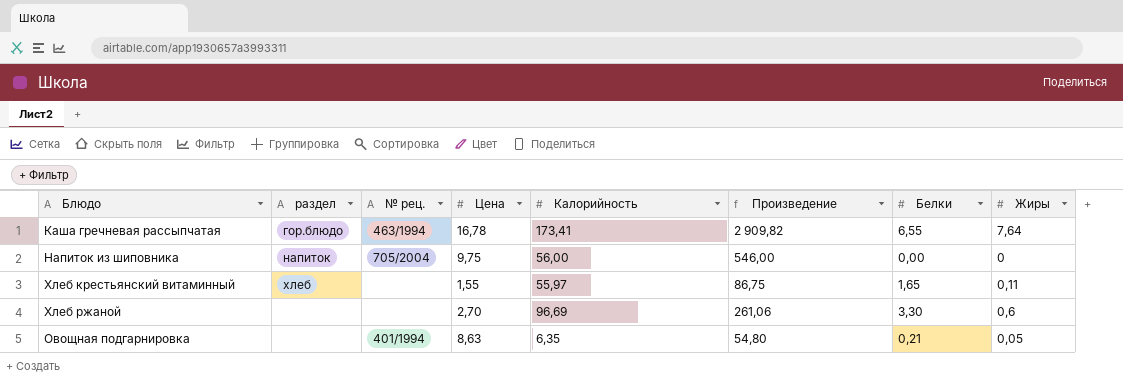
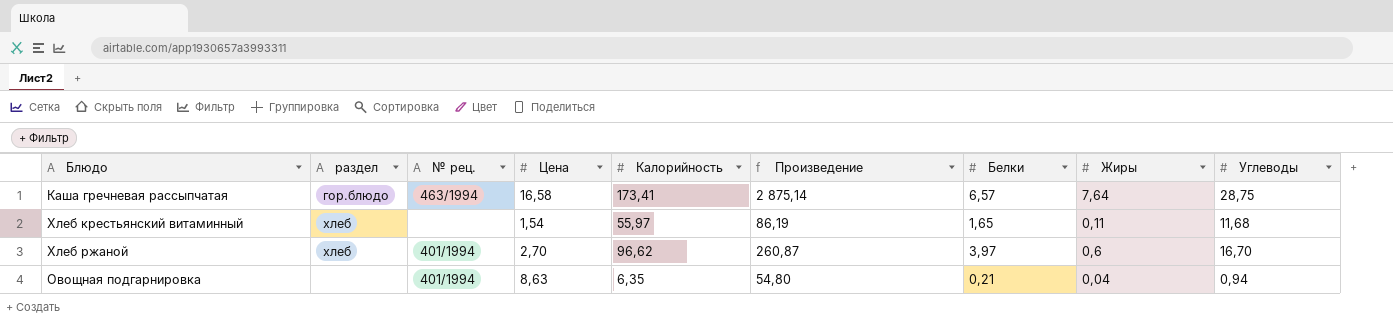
column Углеводы | position: none -> 9
row Напиток из шиповника: напиток | 705/2004 | 9,75 | 56,00 | 546,00 | 0,00 | 0 -> none
Каша гречневая рассыпчатая | Цена: 16,78 -> 16,58
Каша гречневая рассыпчатая | Произведение: 2 909,82 -> 2 875,14
Каша гречневая рассыпчатая | Белки: 6,55 -> 6,57
Хлеб крестьянский витаминный | Цена: 1,55 -> 1,54
Хлеб крестьянский витаминный | Произведение: 86,75 -> 86,19
Хлеб ржаной | раздел: none -> хлеб
Хлеб ржаной | № рец.: none -> 401/1994
Хлеб ржаной | Калорийность: 96,69 -> 96,62
Хлеб ржаной | Произведение: 261,06 -> 260,87
Хлеб ржаной | Белки: 3,30 -> 3,97
Овощная подгарнировка | Жиры: 0,05 -> 0,04

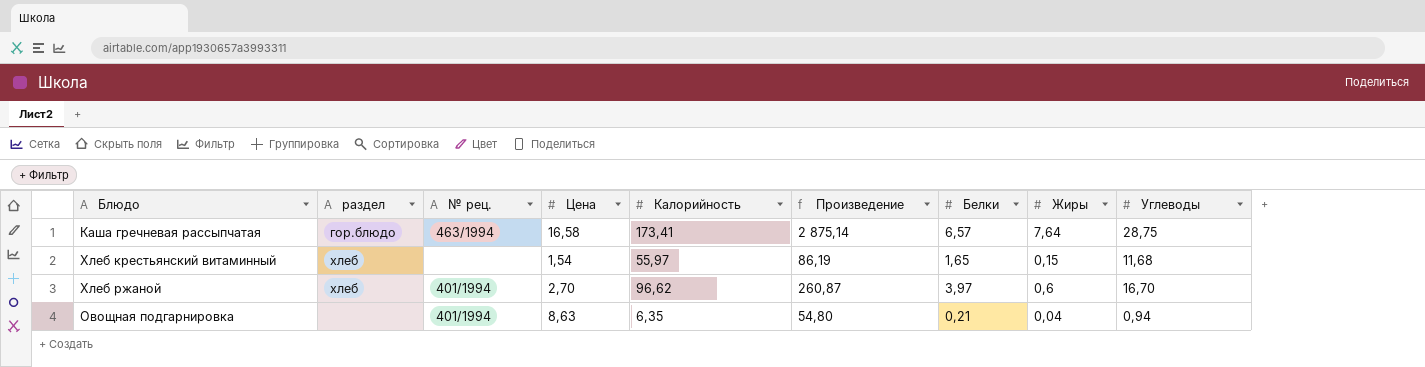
Хлеб крестьянский витаминный | Жиры: 0,11 -> 0,15

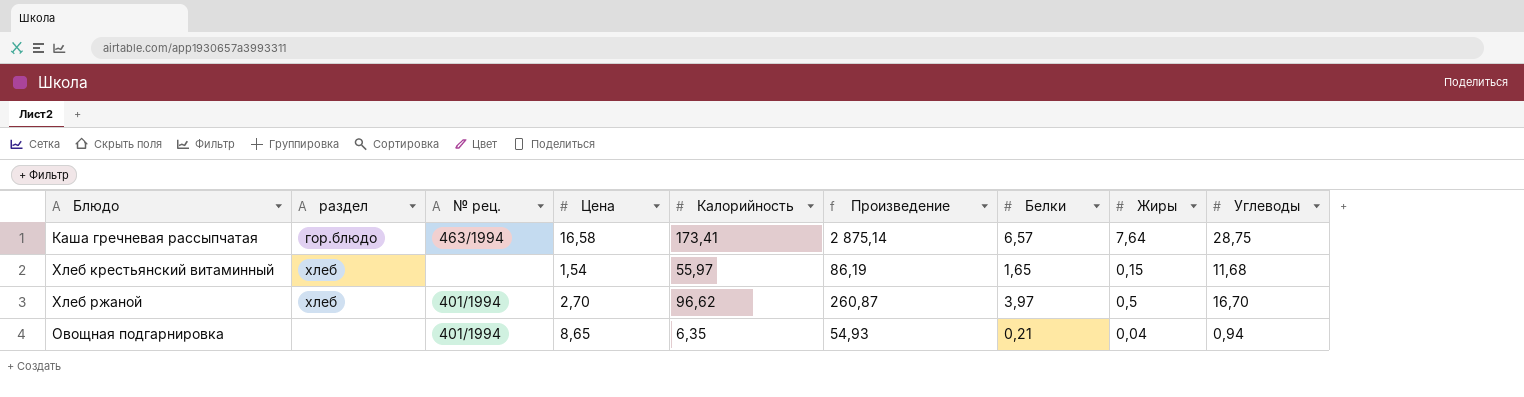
Хлеб ржаной | Жиры: 0,6 -> 0,5
Овощная подгарнировка | Цена: 8,63 -> 8,65
Овощная подгарнировка | Произведение: 54,80 -> 54,93

